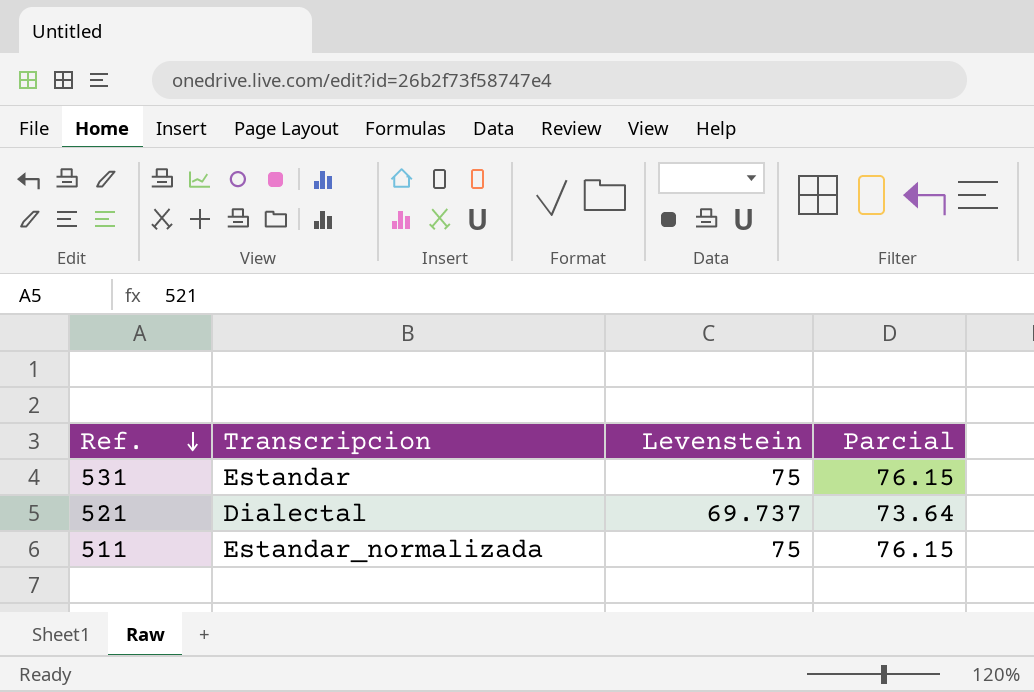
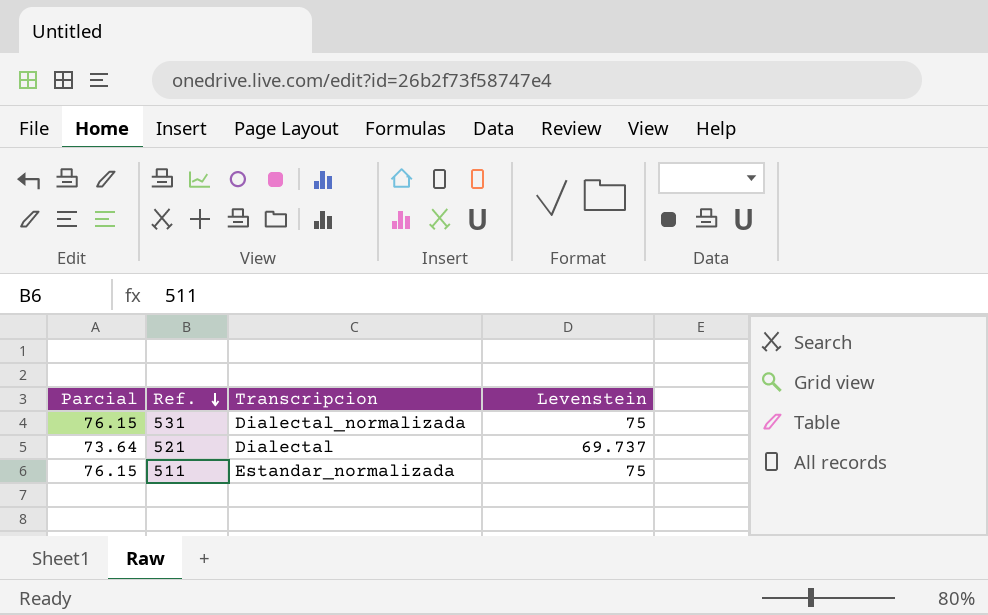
column Parcial | position: 4 -> 1
531 | Transcripcion: Estandar -> Dialectal_normalizada

